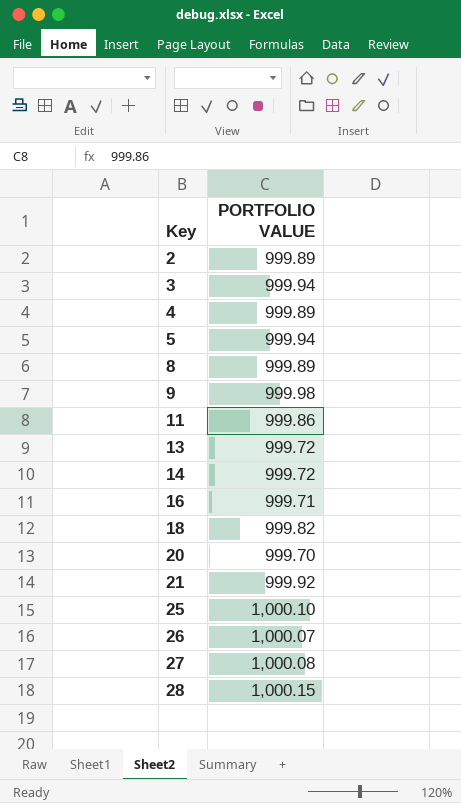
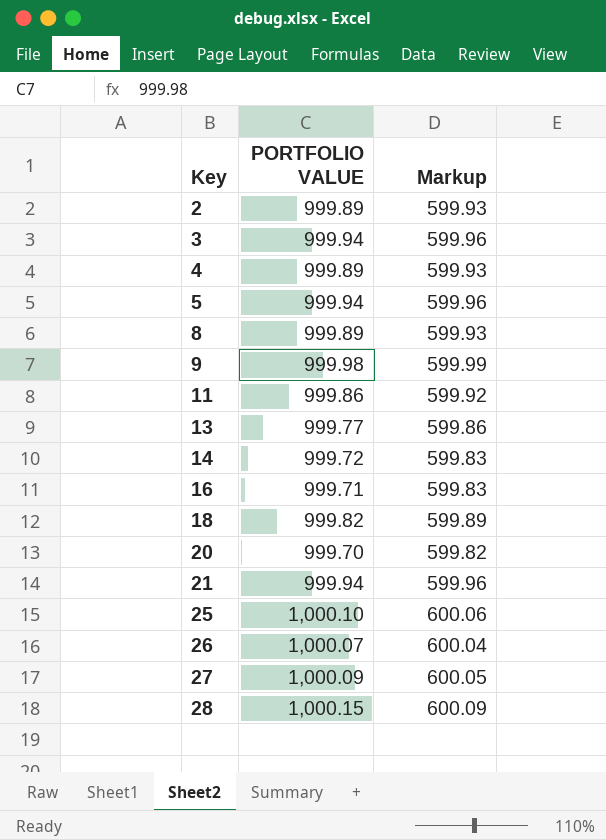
column Markup | formula: none -> [PORTFOLIO VALUE] * 0.6
13 | PORTFOLIO VALUE: 999.72 -> 999.77
21 | PORTFOLIO VALUE: 999.92 -> 999.94
27 | PORTFOLIO VALUE: 1,000.08 -> 1,000.09

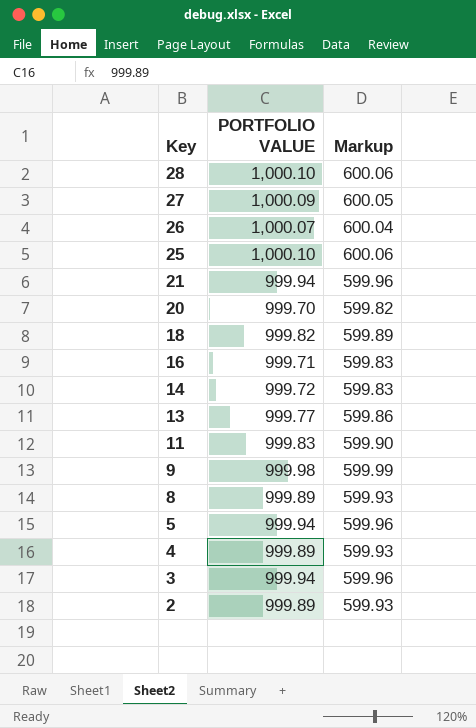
row order: Key ascending -> Key descending
28 | PORTFOLIO VALUE: 1,000.15 -> 1,000.10
28 | Markup: 600.09 -> 600.06
11 | PORTFOLIO VALUE: 999.86 -> 999.83
11 | Markup: 599.92 -> 599.90

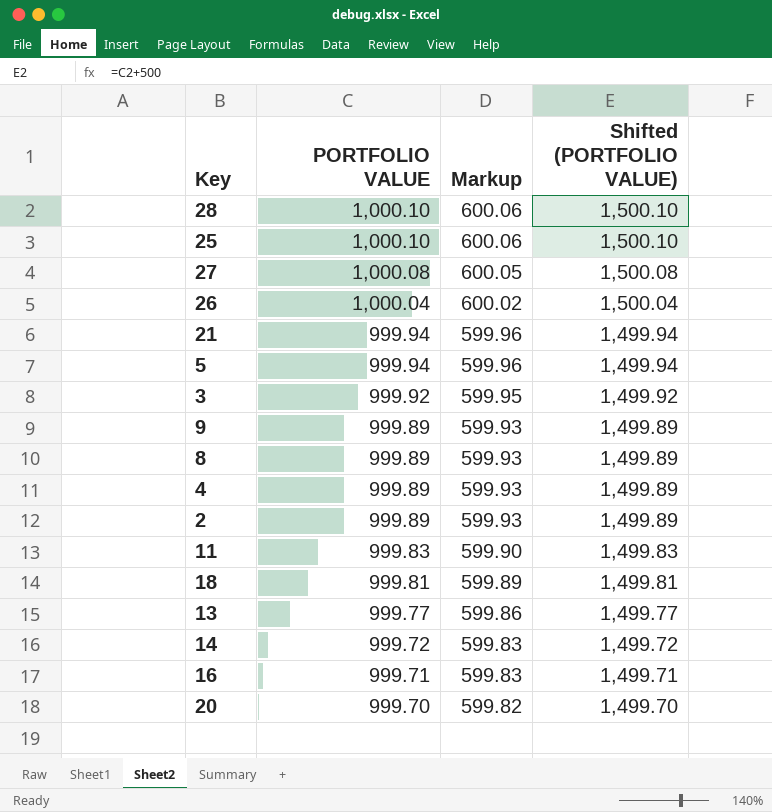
row order: Key descending -> PORTFOLIO VALUE descending
column Shifted (PORTFOLIO VALUE) | formula: none -> [PORTFOLIO VALUE] + 500
27 | PORTFOLIO VALUE: 1,000.09 -> 1,000.08
26 | PORTFOLIO VALUE: 1,000.07 -> 1,000.04
26 | Markup: 600.04 -> 600.02
3 | PORTFOLIO VALUE: 999.94 -> 999.92
3 | Markup: 599.96 -> 599.95
9 | PORTFOLIO VALUE: 999.98 -> 999.89
9 | Markup: 599.99 -> 599.93
18 | PORTFOLIO VALUE: 999.82 -> 999.81

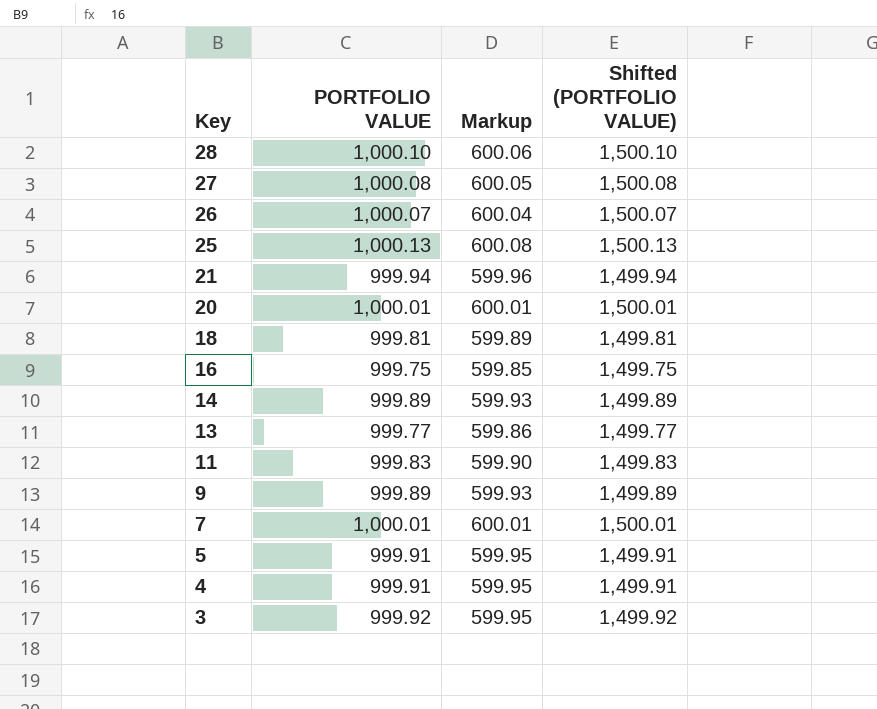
row order: PORTFOLIO VALUE descending -> Key descending
row 8: 999.89 | 599.93 | 1,499.89 -> none
row 2: 999.89 | 599.93 | 1,499.89 -> none
26 | PORTFOLIO VALUE: 1,000.04 -> 1,000.07
26 | Markup: 600.02 -> 600.04
26 | Shifted (PORTFOLIO VALUE): 1,500.04 -> 1,500.07
25 | PORTFOLIO VALUE: 1,000.10 -> 1,000.13
25 | Markup: 600.06 -> 600.08
25 | Shifted (PORTFOLIO VALUE): 1,500.10 -> 1,500.13
20 | PORTFOLIO VALUE: 999.70 -> 1,000.01
20 | Markup: 599.82 -> 600.01
20 | Shifted (PORTFOLIO VALUE): 1,499.70 -> 1,500.01
16 | PORTFOLIO VALUE: 999.71 -> 999.75
16 | Markup: 599.83 -> 599.85
16 | Shifted (PORTFOLIO VALUE): 1,499.71 -> 1,499.75
14 | PORTFOLIO VALUE: 999.72 -> 999.89
14 | Markup: 599.83 -> 599.93
14 | Shifted (PORTFOLIO VALUE): 1,499.72 -> 1,499.89
row 7: none -> 1,000.01 | 600.01 | 1,500.01
5 | PORTFOLIO VALUE: 999.94 -> 999.91
5 | Markup: 599.96 -> 599.95
5 | Shifted (PORTFOLIO VALUE): 1,499.94 -> 1,499.91
4 | PORTFOLIO VALUE: 999.89 -> 999.91
4 | Markup: 599.93 -> 599.95
4 | Shifted (PORTFOLIO VALUE): 1,499.89 -> 1,499.91

